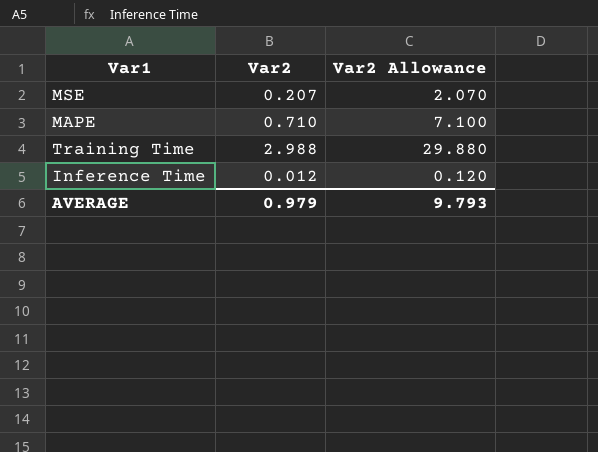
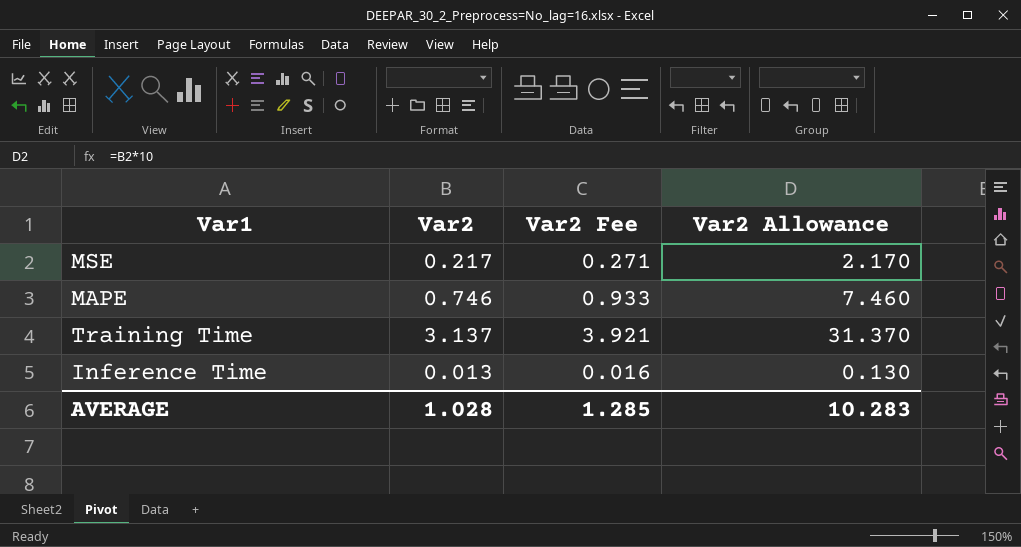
column Var2 Fee | formula: none -> [Var2] * 1.25
MSE | Var2: 0.207 -> 0.217
MSE | Var2 Allowance: 2.070 -> 2.170
MAPE | Var2: 0.710 -> 0.746
MAPE | Var2 Allowance: 7.100 -> 7.460
Training Time | Var2: 2.988 -> 3.137
Training Time | Var2 Allowance: 29.880 -> 31.370
Inference Time | Var2: 0.012 -> 0.013
Inference Time | Var2 Allowance: 0.120 -> 0.130
AVERAGE | Var2: 0.979 -> 1.028
AVERAGE | Var2 Allowance: 9.793 -> 10.283

